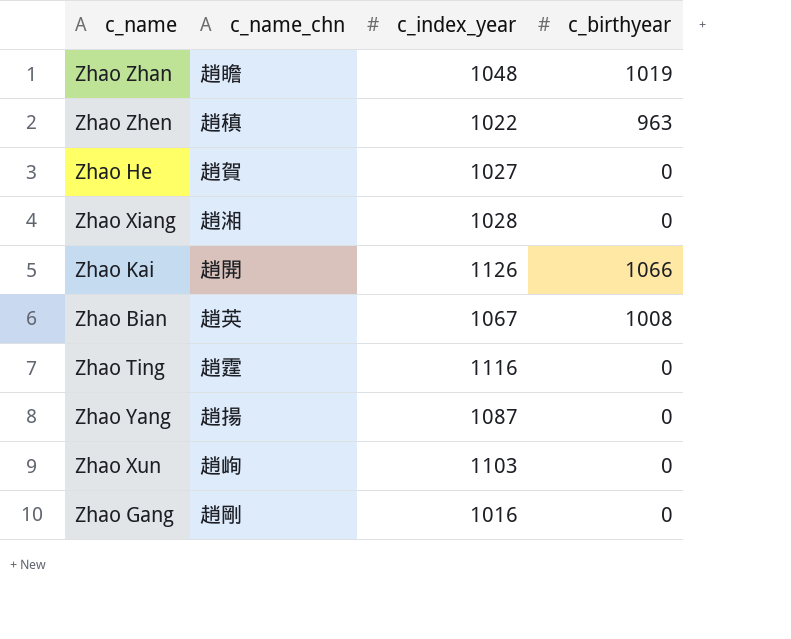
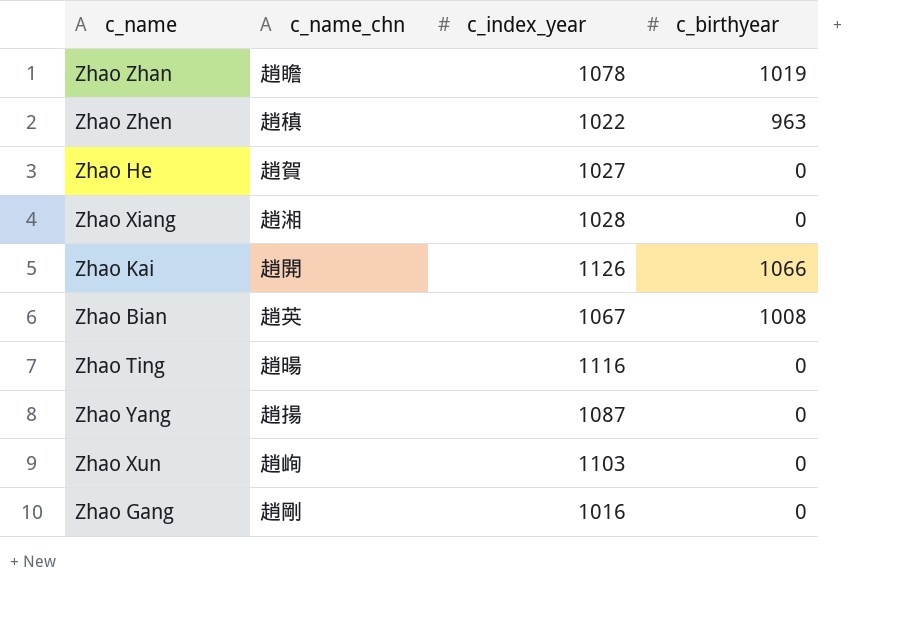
Zhao Zhan | c_index_year: 1048 -> 1078
Zhao Ting | c_name_chn: 趙霆 -> 趙暘

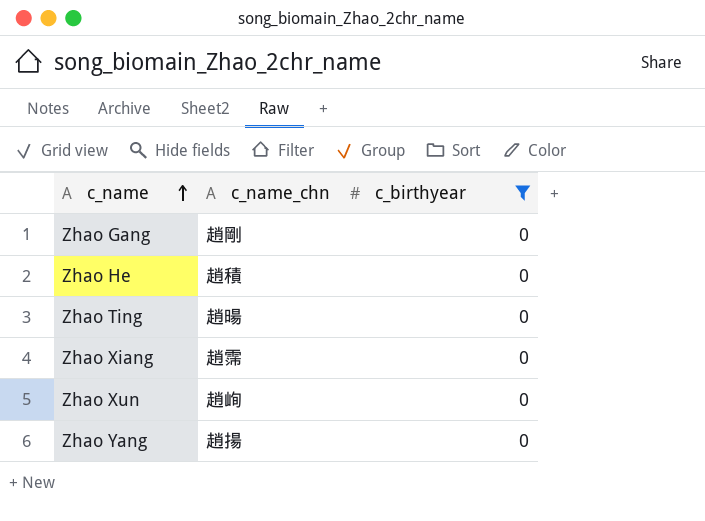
filter: none -> c_birthyear = 0
row order: none -> c_name ascending
column c_index_year | position: 3 -> none
Zhao He | c_name_chn: 趙賀 -> 趙積
Zhao Xiang | c_name_chn: 趙湘 -> 趙霈

